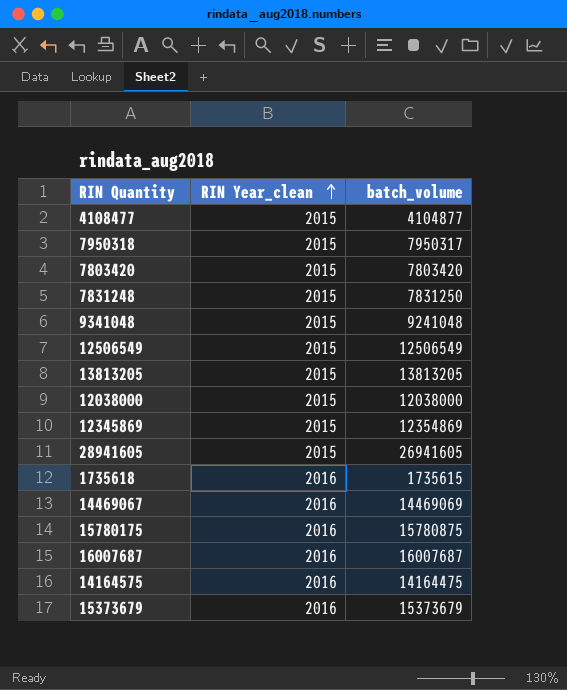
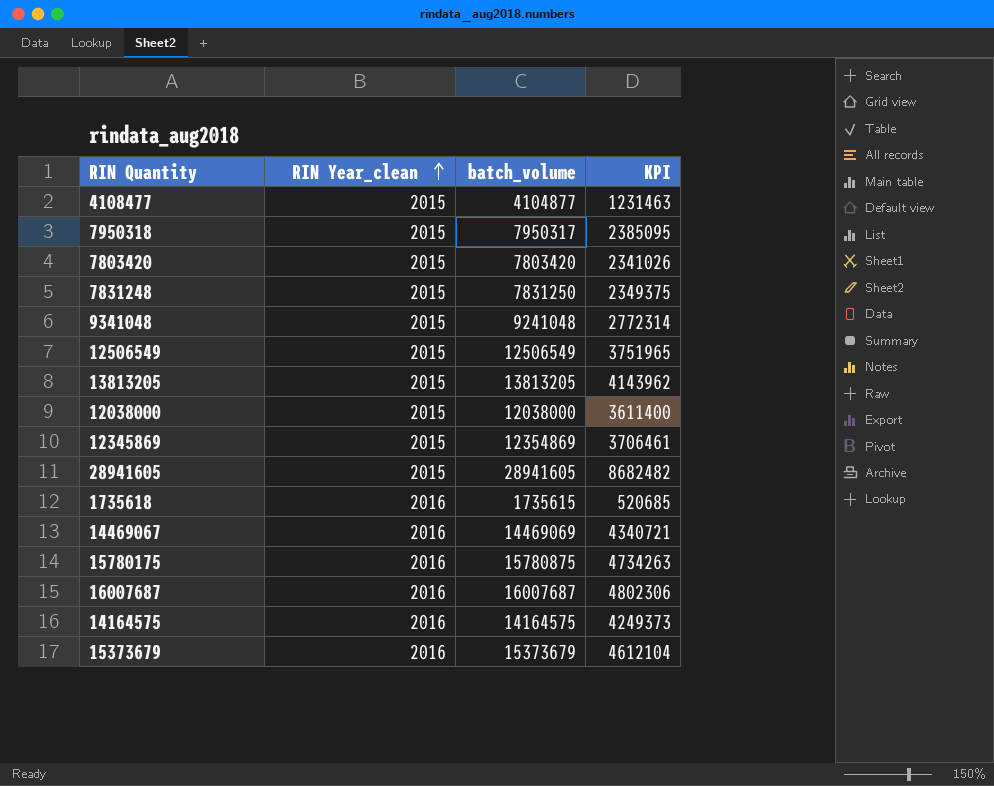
column KPI | formula: none -> [batch_volume] * 0.3
28941605 | batch_volume: 26941605 -> 28941605
14164575 | batch_volume: 14164475 -> 14164575

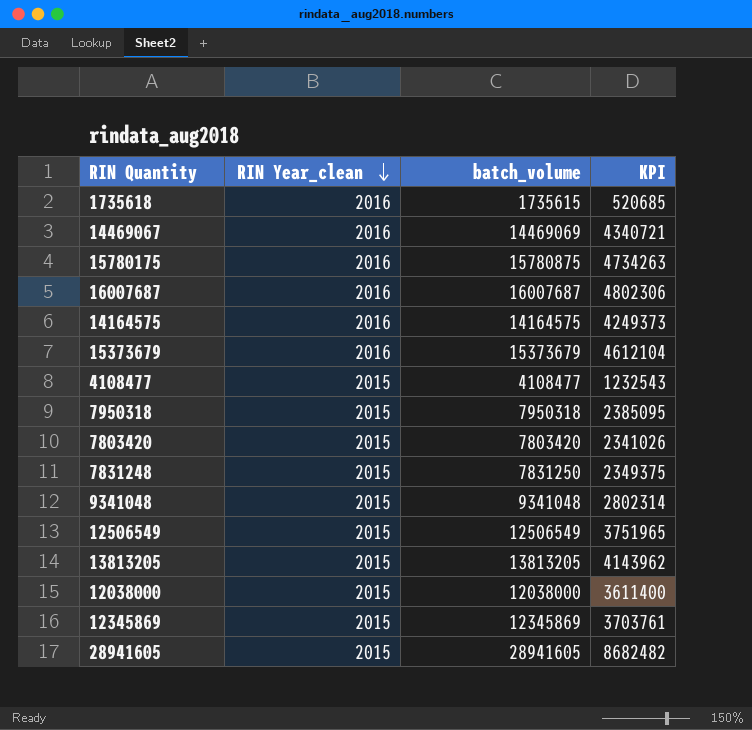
row order: RIN Year_clean ascending -> RIN Year_clean descending
4108477 | batch_volume: 4104877 -> 4108477
4108477 | KPI: 1231463 -> 1232543
7950318 | batch_volume: 7950317 -> 7950318
9341048 | batch_volume: 9241048 -> 9341048
9341048 | KPI: 2772314 -> 2802314
12345869 | batch_volume: 12354869 -> 12345869
12345869 | KPI: 3706461 -> 3703761

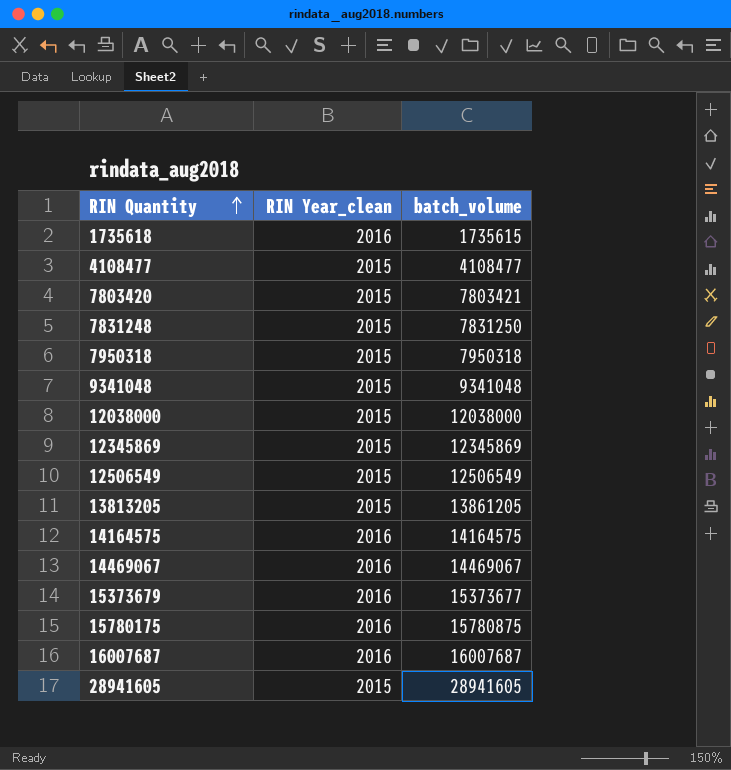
row order: RIN Year_clean descending -> RIN Quantity ascending
column KPI | formula: [batch_volume] * 0.3 -> none
7803420 | batch_volume: 7803420 -> 7803421
13813205 | batch_volume: 13813205 -> 13861205
14469067 | batch_volume: 14469069 -> 14469067
15373679 | batch_volume: 15373679 -> 15373677

